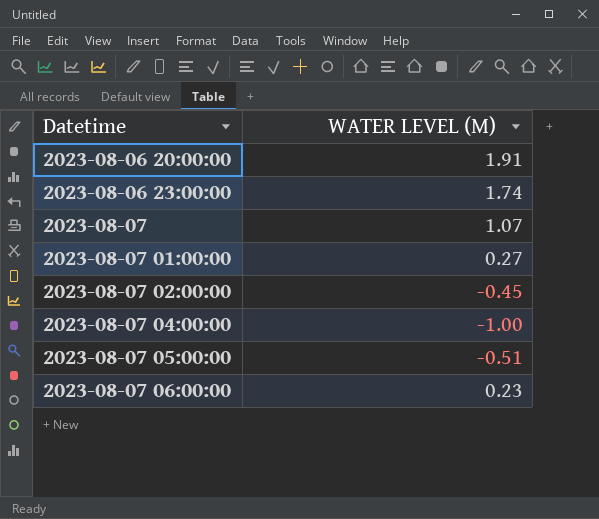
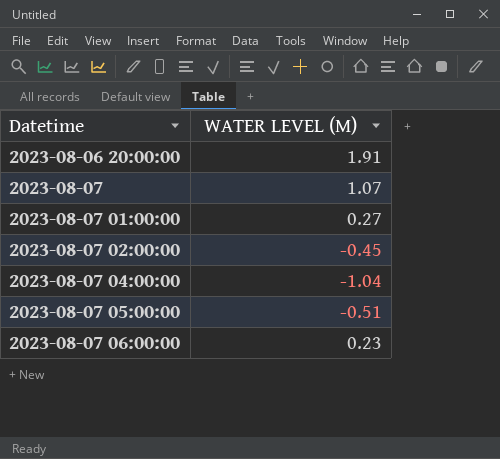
row 2023-08-06 23:00:00: 1.74 -> none
2023-08-07 04:00:00 | WATER LEVEL (M): -1.00 -> -1.04

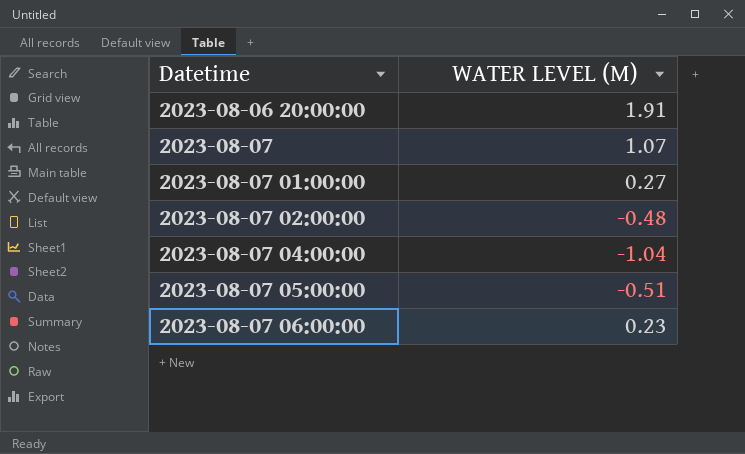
2023-08-07 02:00:00 | WATER LEVEL (M): -0.45 -> -0.48

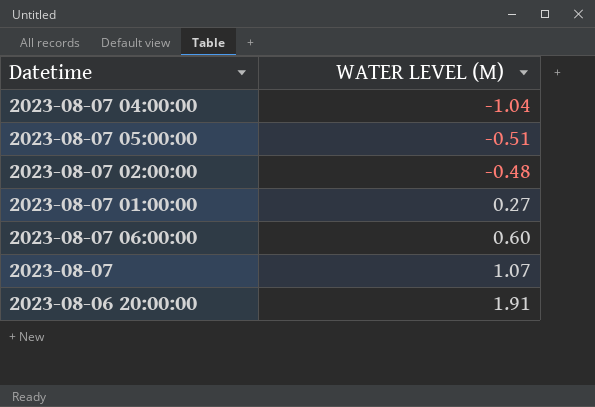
row order: Datetime ascending -> WATER LEVEL (M) ascending
2023-08-07 06:00:00 | WATER LEVEL (M): 0.23 -> 0.60

